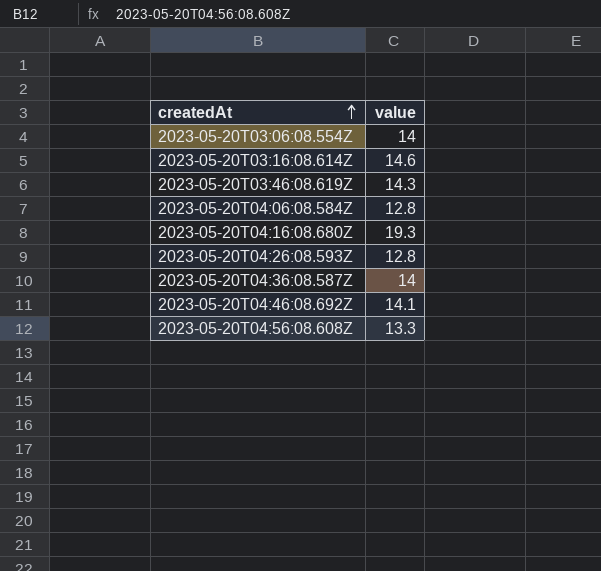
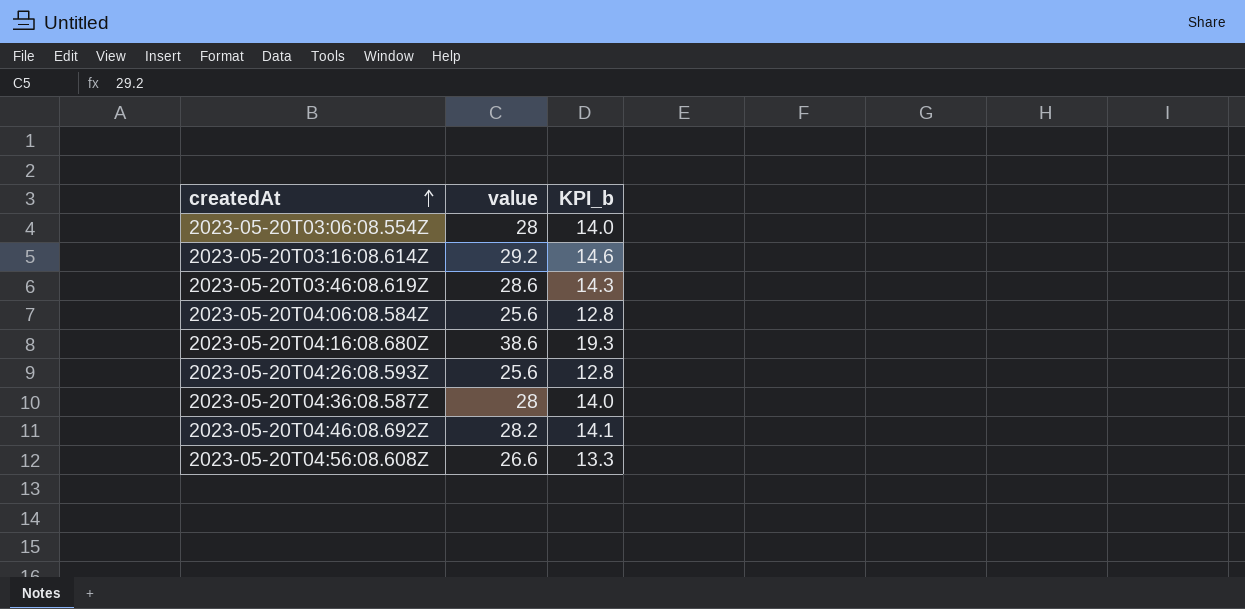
column KPI_b | formula: none -> [value] * 0.5
2023-05-20T03:06:08.554Z | value: 14 -> 28
2023-05-20T03:16:08.614Z | value: 14.6 -> 29.2
2023-05-20T03:46:08.619Z | value: 14.3 -> 28.6
2023-05-20T04:06:08.584Z | value: 12.8 -> 25.6
2023-05-20T04:16:08.680Z | value: 19.3 -> 38.6
2023-05-20T04:26:08.593Z | value: 12.8 -> 25.6
2023-05-20T04:36:08.587Z | value: 14 -> 28
2023-05-20T04:46:08.692Z | value: 14.1 -> 28.2
2023-05-20T04:56:08.608Z | value: 13.3 -> 26.6

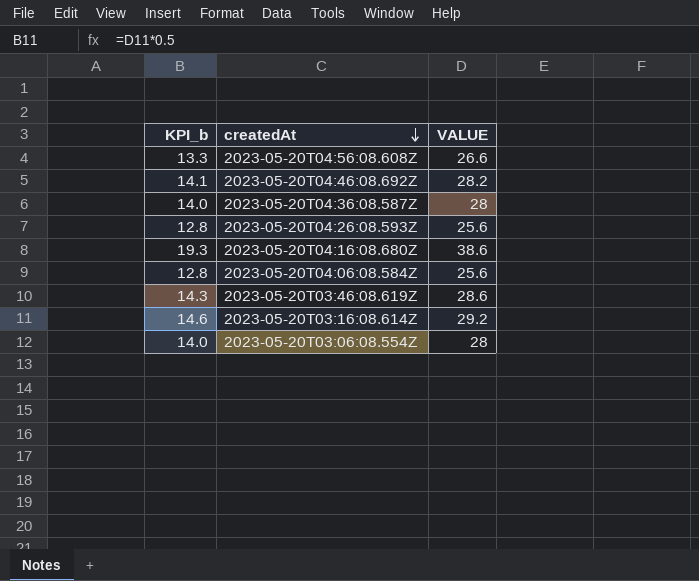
row order: createdAt ascending -> createdAt descending
column KPI_b | position: 3 -> 1
column name: value -> VALUE

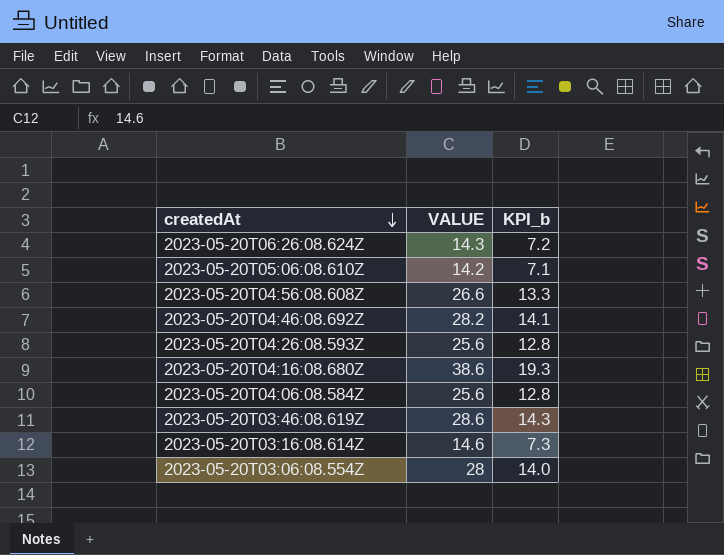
column KPI_b | position: 1 -> 3
row 2023-05-20T04:36:08.587Z: 14.0 | 28 -> none
row 2023-05-20T06:26:08.624Z: none -> 14.3 | 7.2
row 2023-05-20T05:06:08.610Z: none -> 14.2 | 7.1
2023-05-20T03:16:08.614Z | VALUE: 29.2 -> 14.6
2023-05-20T03:16:08.614Z | KPI_b: 14.6 -> 7.3

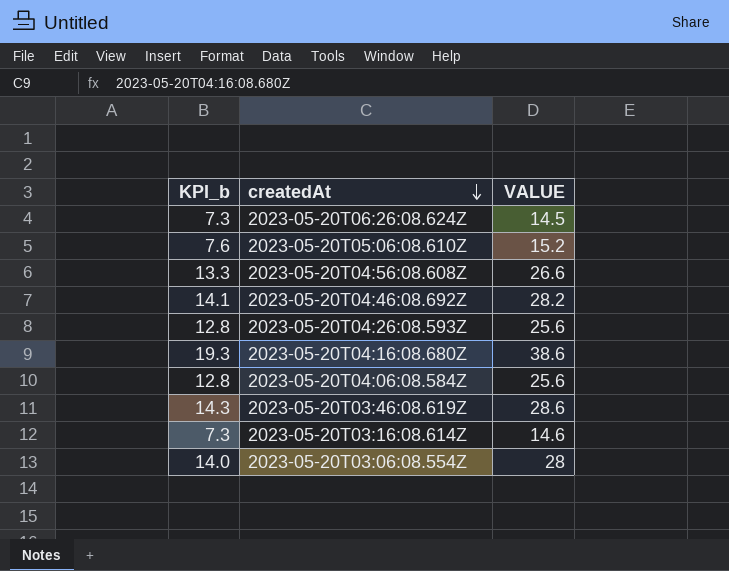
column KPI_b | position: 3 -> 1
2023-05-20T06:26:08.624Z | KPI_b: 7.2 -> 7.3
2023-05-20T06:26:08.624Z | VALUE: 14.3 -> 14.5
2023-05-20T05:06:08.610Z | KPI_b: 7.1 -> 7.6
2023-05-20T05:06:08.610Z | VALUE: 14.2 -> 15.2

